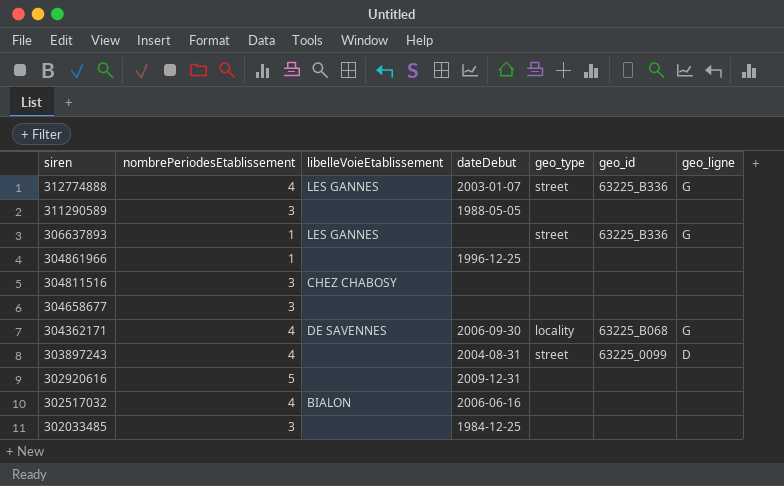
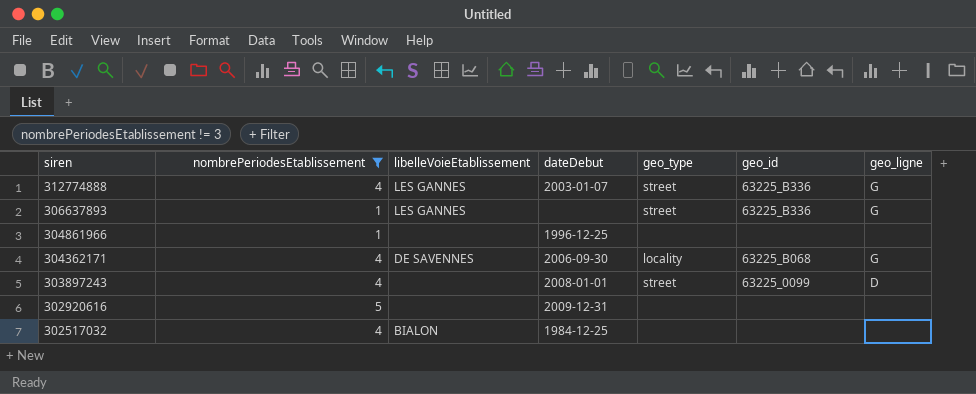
filter: none -> nombrePeriodesEtablissement != 3
303897243 | dateDebut: 2004-08-31 -> 2008-01-01
302517032 | dateDebut: 2006-06-16 -> 1984-12-25

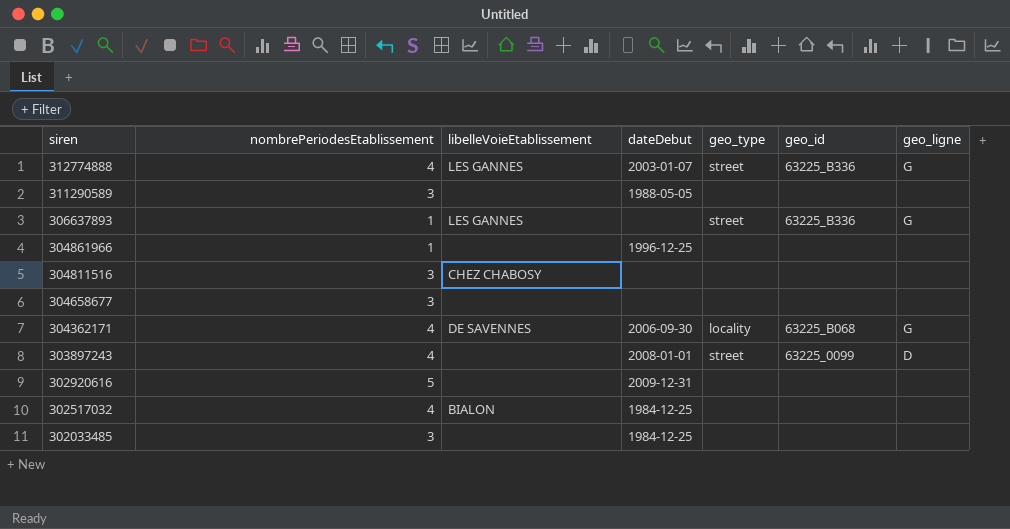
filter: nombrePeriodesEtablissement != 3 -> none

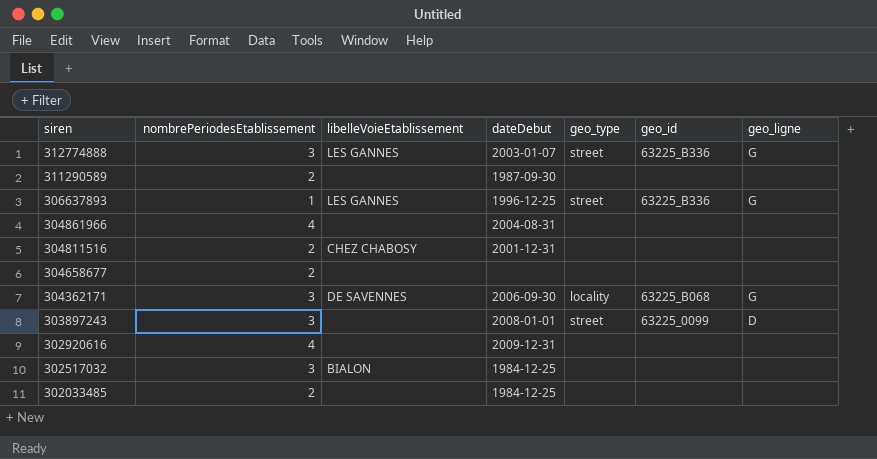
312774888 | nombrePeriodesEtablissement: 4 -> 3
311290589 | nombrePeriodesEtablissement: 3 -> 2
311290589 | dateDebut: 1988-05-05 -> 1987-09-30
306637893 | dateDebut: none -> 1996-12-25
304861966 | nombrePeriodesEtablissement: 1 -> 4
304861966 | dateDebut: 1996-12-25 -> 2004-08-31
304811516 | nombrePeriodesEtablissement: 3 -> 2
304811516 | dateDebut: none -> 2001-12-31
304658677 | nombrePeriodesEtablissement: 3 -> 2
304362171 | nombrePeriodesEtablissement: 4 -> 3
303897243 | nombrePeriodesEtablissement: 4 -> 3
302920616 | nombrePeriodesEtablissement: 5 -> 4
302517032 | nombrePeriodesEtablissement: 4 -> 3
302033485 | nombrePeriodesEtablissement: 3 -> 2

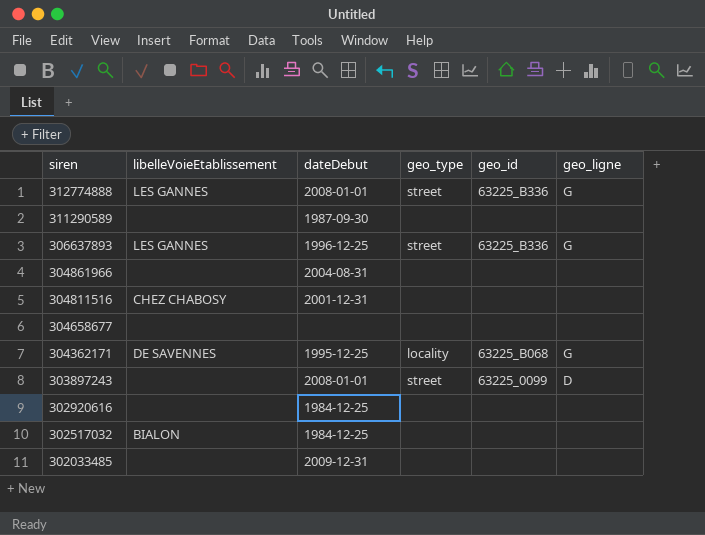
column nombrePeriodesEtablissement | position: 2 -> none
312774888 | dateDebut: 2003-01-07 -> 2008-01-01
304362171 | dateDebut: 2006-09-30 -> 1995-12-25
302920616 | dateDebut: 2009-12-31 -> 1984-12-25
302033485 | dateDebut: 1984-12-25 -> 2009-12-31

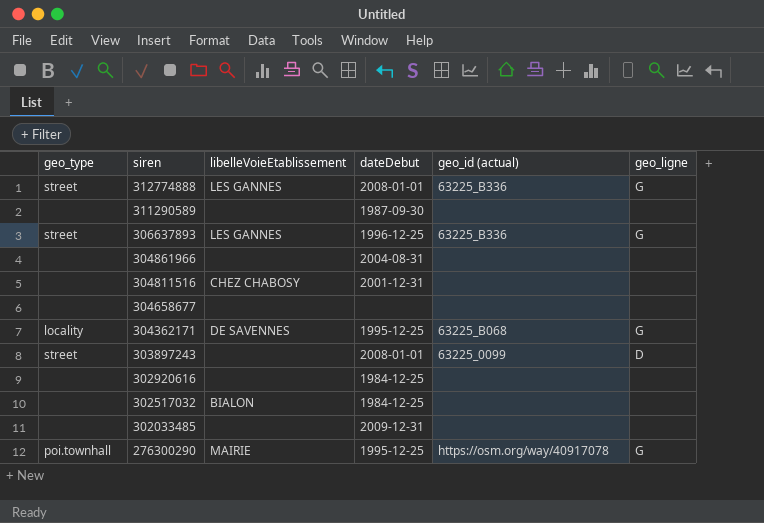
column geo_type | position: 4 -> 1
column name: geo_id -> geo_id (actual)
row 276300290: none -> poi.townhall | MAIRIE | 1995-12-25 | https://osm.org/way/40917078 | G

